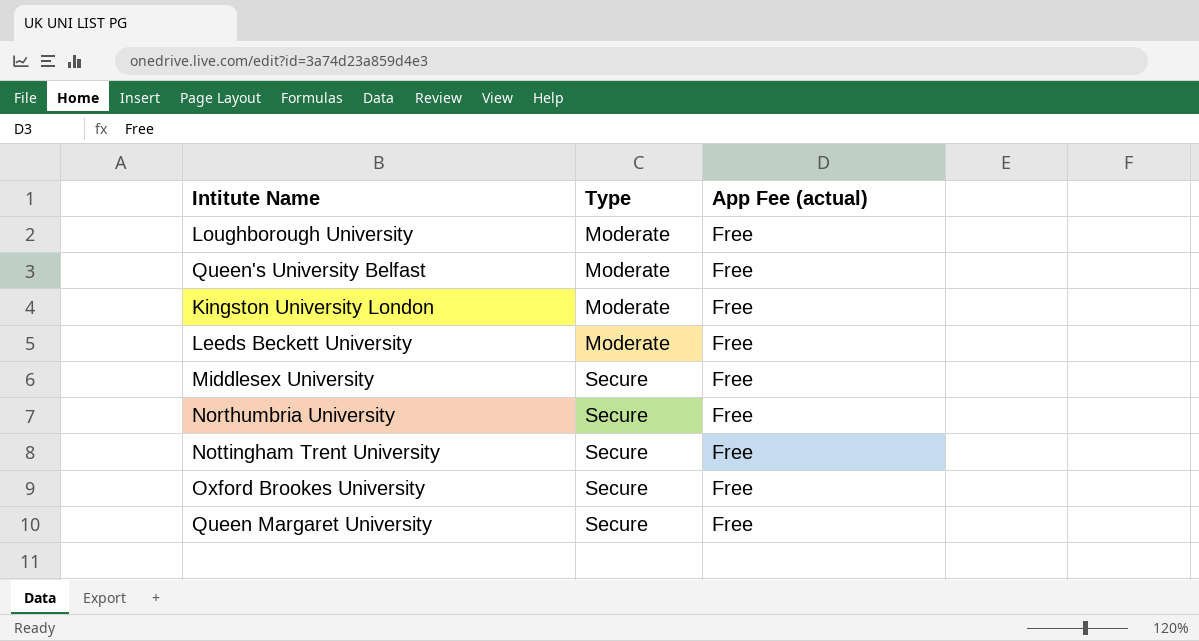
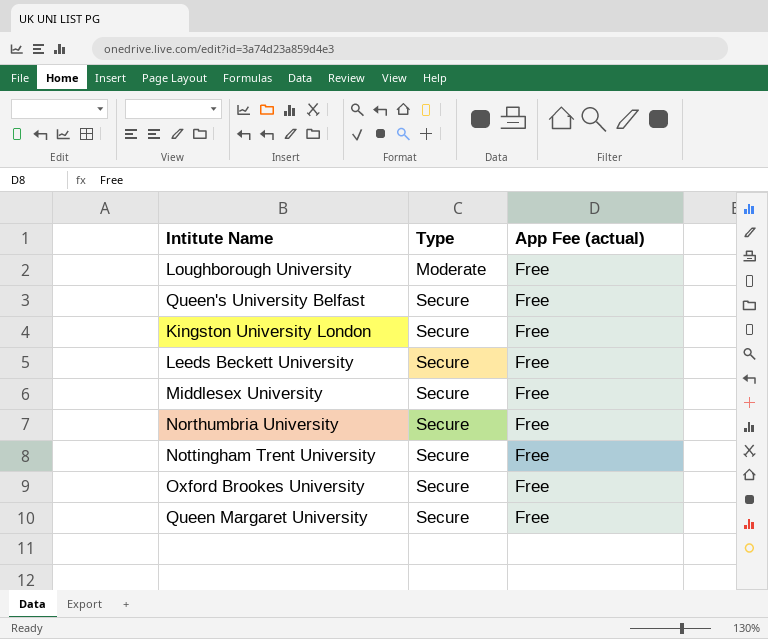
Queen's University Belfast | Type: Moderate -> Secure
Kingston University London | Type: Moderate -> Secure
Leeds Beckett University | Type: Moderate -> Secure

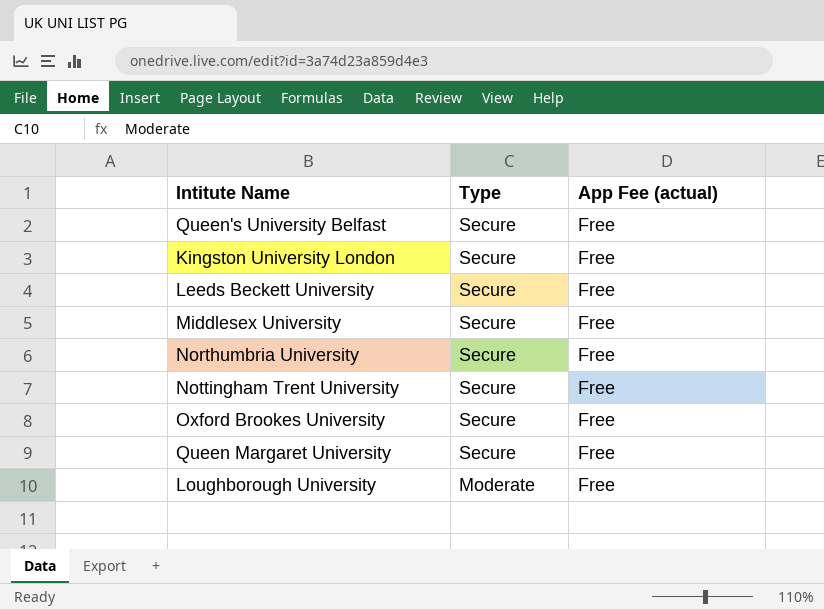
row order: Type ascending -> Type descending

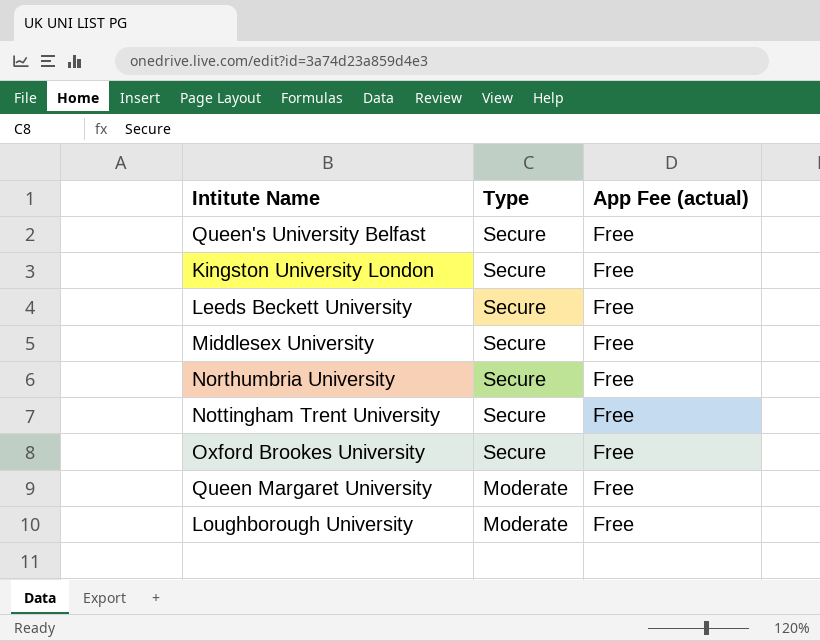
Queen Margaret University | Type: Secure -> Moderate

